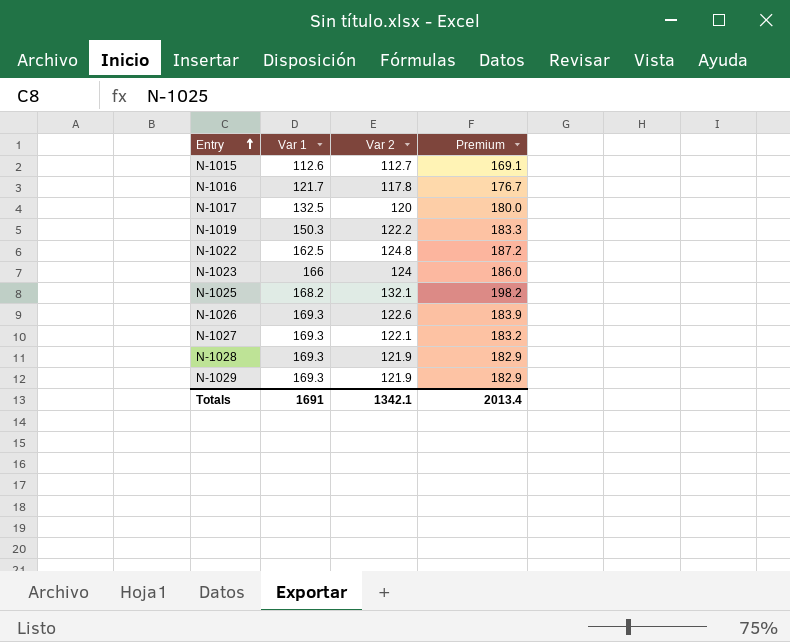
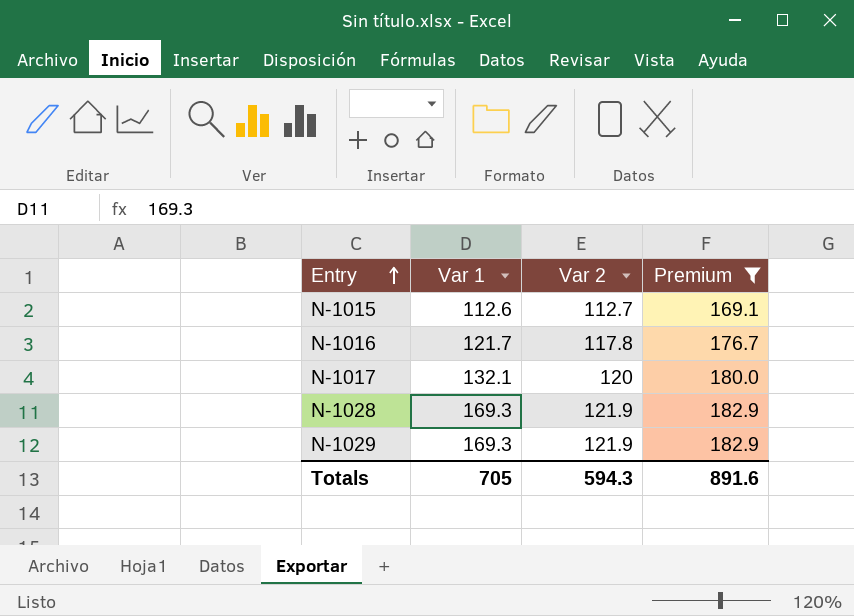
filter: none -> Premium <= 182.9
N-1017 | Var 1: 132.5 -> 132.1
Totals | Var 1: 1691 -> 705
Totals | Var 2: 1342.1 -> 594.3
Totals | Premium: 2013.4 -> 891.6

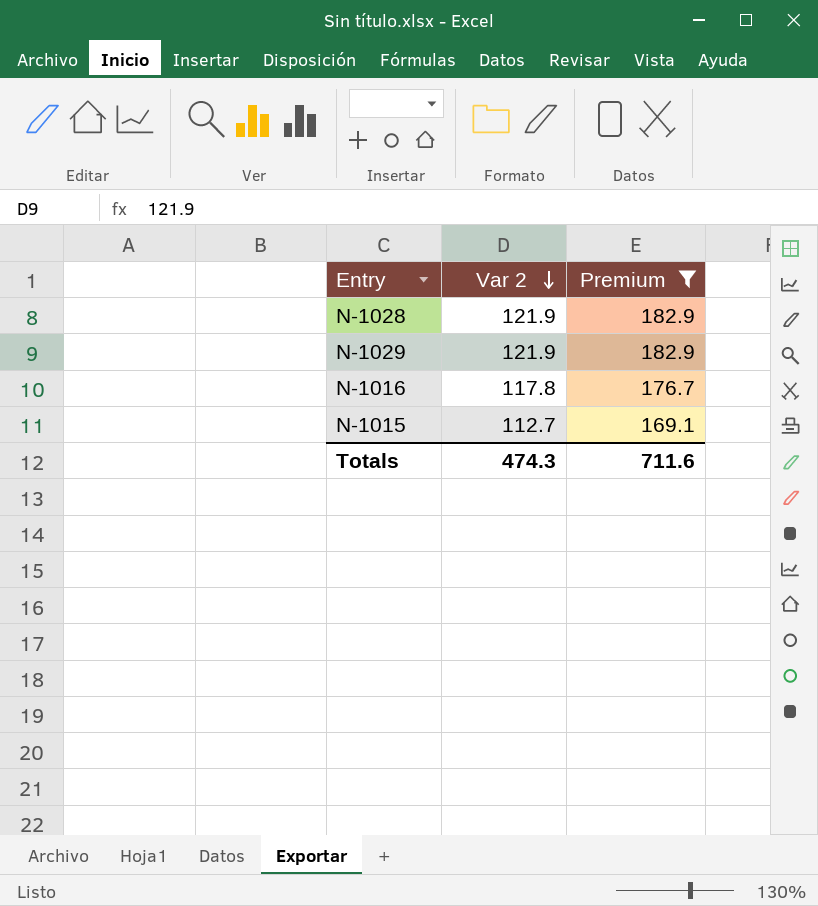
row order: Entry ascending -> Var 2 descending
column Var 1 | position: 2 -> none
row N-1017: 132.1 | 120 | 180.0 -> none
Totals | Var 2: 594.3 -> 474.3
Totals | Premium: 891.6 -> 711.6

